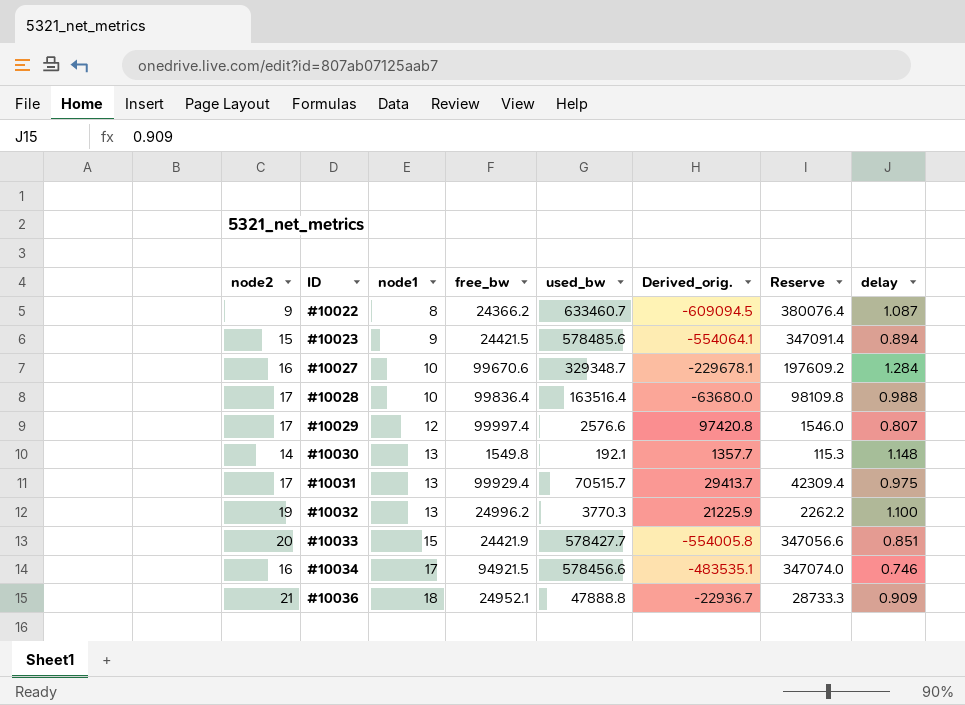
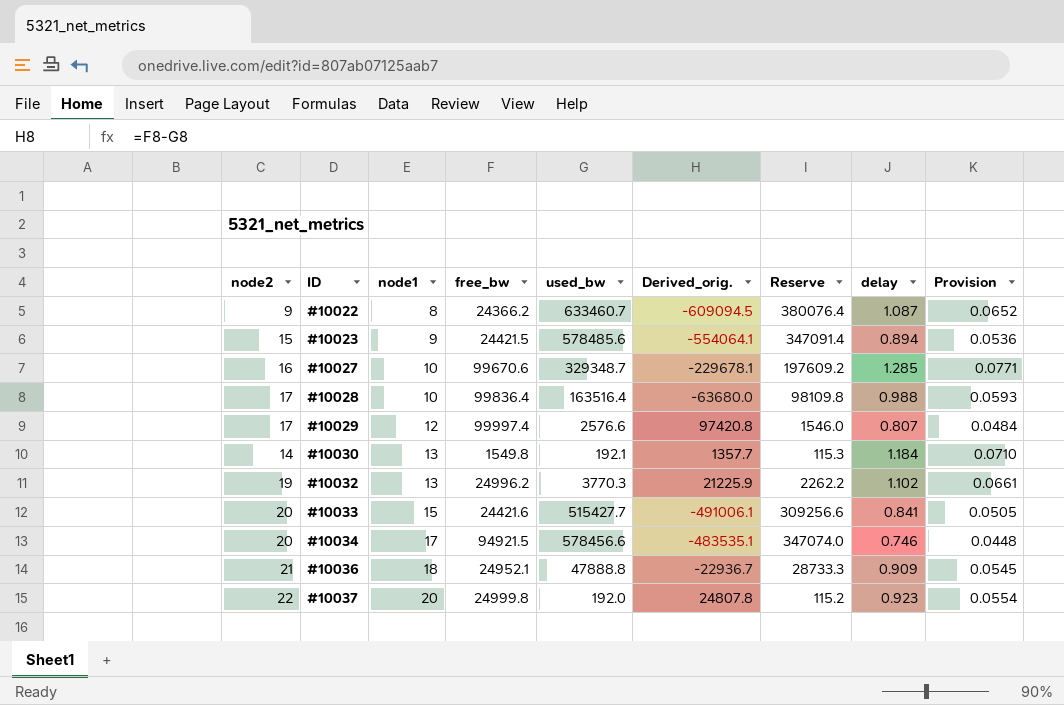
column Provision | formula: none -> [delay] * 0.06
row #10031: 17 | 13 | 99929.4 | 70515.7 | 29413.7 | 42309.4 | 0.975 -> none
#10027 | delay: 1.284 -> 1.285
#10030 | delay: 1.148 -> 1.184
#10032 | delay: 1.100 -> 1.102
#10033 | free_bw: 24421.9 -> 24421.6
#10033 | used_bw: 578427.7 -> 515427.7
#10033 | Derived_orig.: -554005.8 -> -491006.1
#10033 | Reserve: 347056.6 -> 309256.6
#10033 | delay: 0.851 -> 0.841
#10034 | node2: 16 -> 20
row #10037: none -> 22 | 20 | 24999.8 | 192.0 | 24807.8 | 115.2 | 0.923 | 0.0554

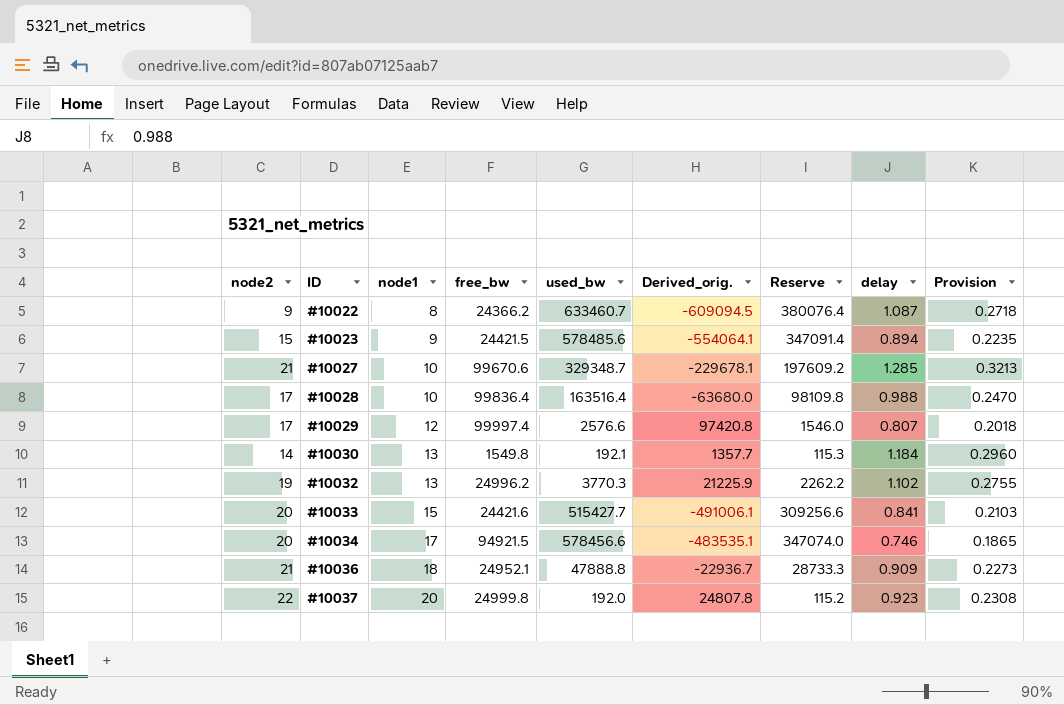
column Provision | formula: [delay] * 0.06 -> [delay] * 0.25
#10027 | node2: 16 -> 21

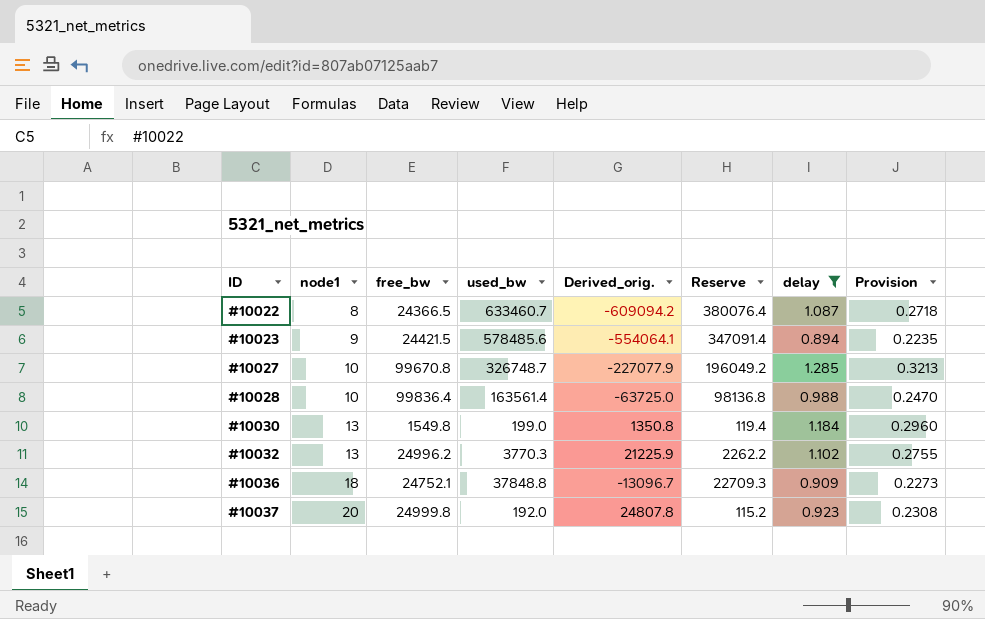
filter: none -> delay >= 0.894
column node2 | position: 1 -> none
#10022 | free_bw: 24366.2 -> 24366.5
#10022 | Derived_orig.: -609094.5 -> -609094.2
#10027 | free_bw: 99670.6 -> 99670.8
#10027 | used_bw: 329348.7 -> 326748.7
#10027 | Derived_orig.: -229678.1 -> -227077.9
#10027 | Reserve: 197609.2 -> 196049.2
#10028 | used_bw: 163516.4 -> 163561.4
#10028 | Derived_orig.: -63680.0 -> -63725.0
#10028 | Reserve: 98109.8 -> 98136.8
#10030 | used_bw: 192.1 -> 199.0
#10030 | Derived_orig.: 1357.7 -> 1350.8
#10030 | Reserve: 115.3 -> 119.4
#10036 | free_bw: 24952.1 -> 24752.1
#10036 | used_bw: 47888.8 -> 37848.8
#10036 | Derived_orig.: -22936.7 -> -13096.7
#10036 | Reserve: 28733.3 -> 22709.3

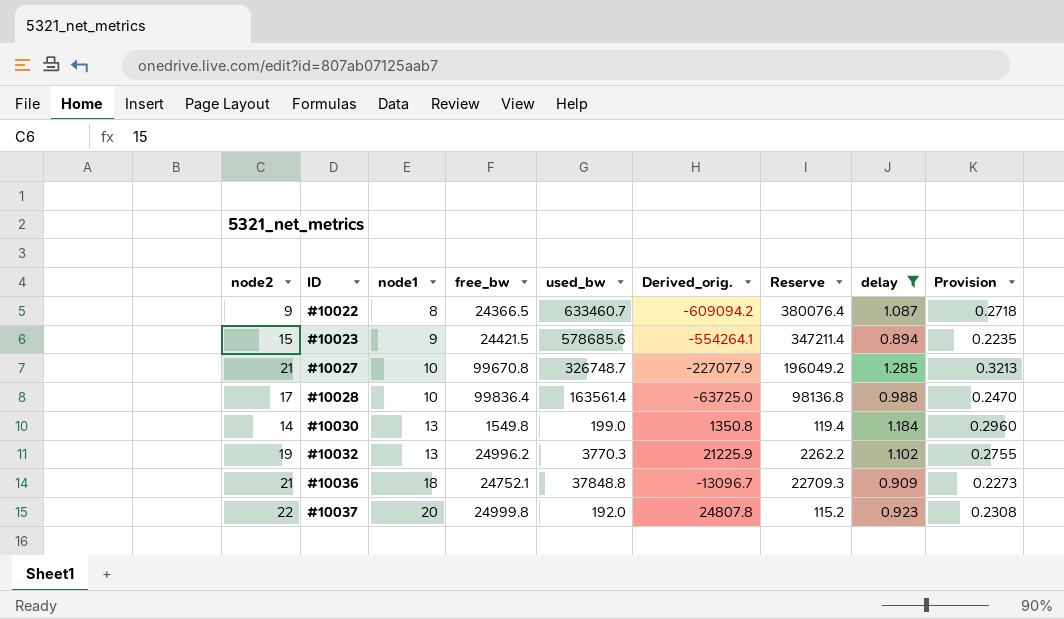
column node2 | position: none -> 1
#10023 | used_bw: 578485.6 -> 578685.6
#10023 | Derived_orig.: -554064.1 -> -554264.1
#10023 | Reserve: 347091.4 -> 347211.4

